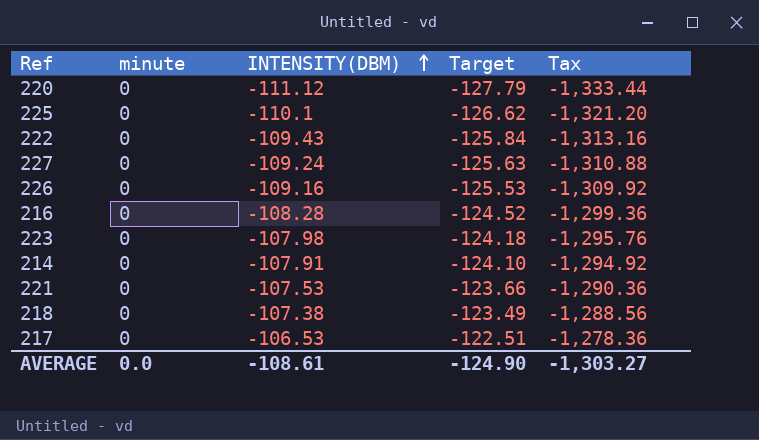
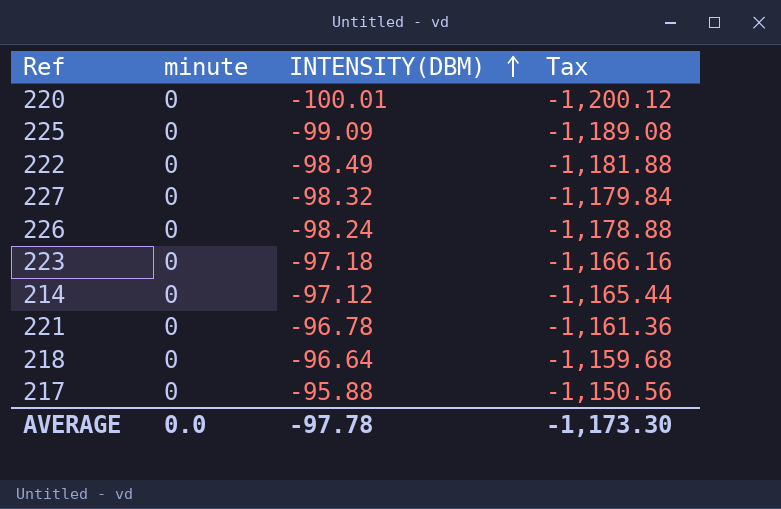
column Target | formula: [INTENSITY(DBM)] * 1.15 -> none
row 216: 0 | -108.28 | -124.52 | -1,299.36 -> none
220 | INTENSITY(DBM): -111.12 -> -100.01
220 | Tax: -1,333.44 -> -1,200.12
225 | INTENSITY(DBM): -110.1 -> -99.09
225 | Tax: -1,321.20 -> -1,189.08
222 | INTENSITY(DBM): -109.43 -> -98.49
222 | Tax: -1,313.16 -> -1,181.88
227 | INTENSITY(DBM): -109.24 -> -98.32
227 | Tax: -1,310.88 -> -1,179.84
226 | INTENSITY(DBM): -109.16 -> -98.24
226 | Tax: -1,309.92 -> -1,178.88
223 | INTENSITY(DBM): -107.98 -> -97.18
223 | Tax: -1,295.76 -> -1,166.16
214 | INTENSITY(DBM): -107.91 -> -97.12
214 | Tax: -1,294.92 -> -1,165.44
221 | INTENSITY(DBM): -107.53 -> -96.78
221 | Tax: -1,290.36 -> -1,161.36
218 | INTENSITY(DBM): -107.38 -> -96.64
218 | Tax: -1,288.56 -> -1,159.68
217 | INTENSITY(DBM): -106.53 -> -95.88
217 | Tax: -1,278.36 -> -1,150.56
AVERAGE | INTENSITY(DBM): -108.61 -> -97.78
AVERAGE | Tax: -1,303.27 -> -1,173.30

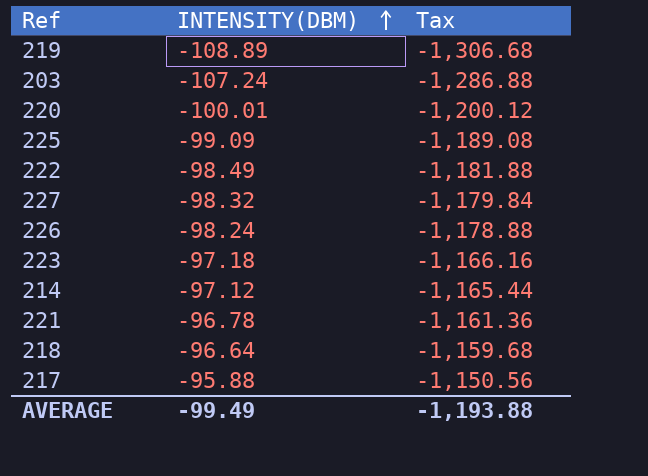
column minute | position: 2 -> none
row 219: none -> -108.89 | -1,306.68
row 203: none -> -107.24 | -1,286.88
AVERAGE | INTENSITY(DBM): -97.78 -> -99.49
AVERAGE | Tax: -1,173.30 -> -1,193.88

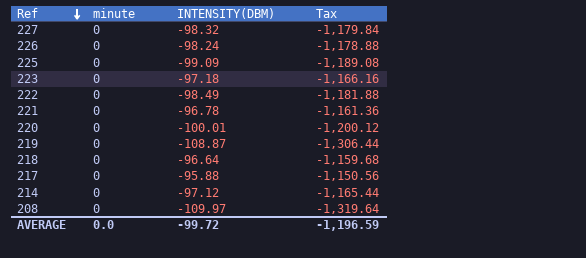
row order: INTENSITY(DBM) ascending -> Ref descending
column minute | position: none -> 2
row 203: -107.24 | -1,286.88 -> none
219 | INTENSITY(DBM): -108.89 -> -108.87
219 | Tax: -1,306.68 -> -1,306.44
row 208: none -> 0 | -109.97 | -1,319.64
AVERAGE | INTENSITY(DBM): -99.49 -> -99.72
AVERAGE | Tax: -1,193.88 -> -1,196.59

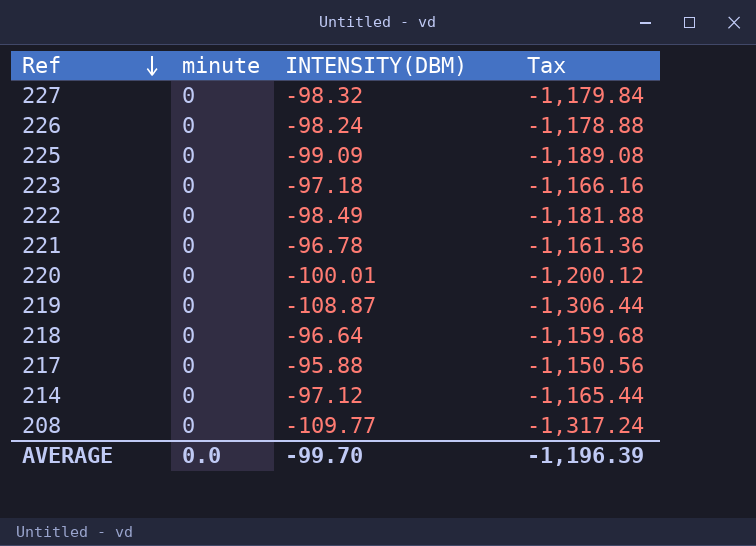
208 | INTENSITY(DBM): -109.97 -> -109.77
208 | Tax: -1,319.64 -> -1,317.24
AVERAGE | INTENSITY(DBM): -99.72 -> -99.70
AVERAGE | Tax: -1,196.59 -> -1,196.39

